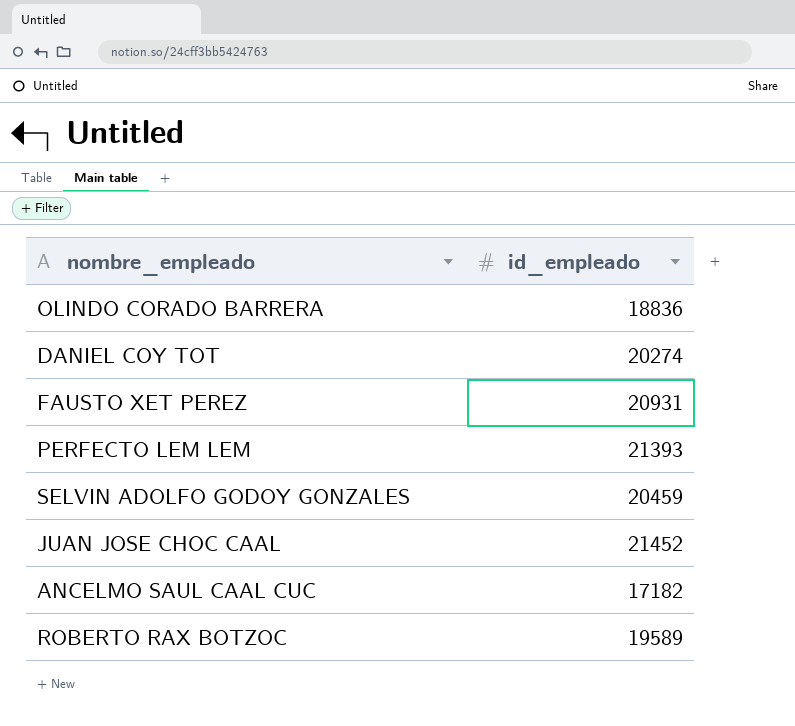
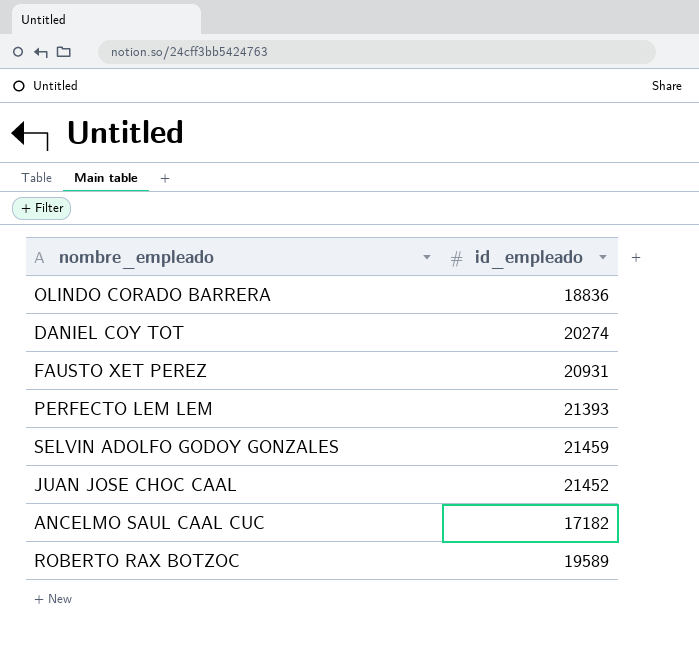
SELVIN ADOLFO GODOY GONZALES | id_empleado: 20459 -> 21459

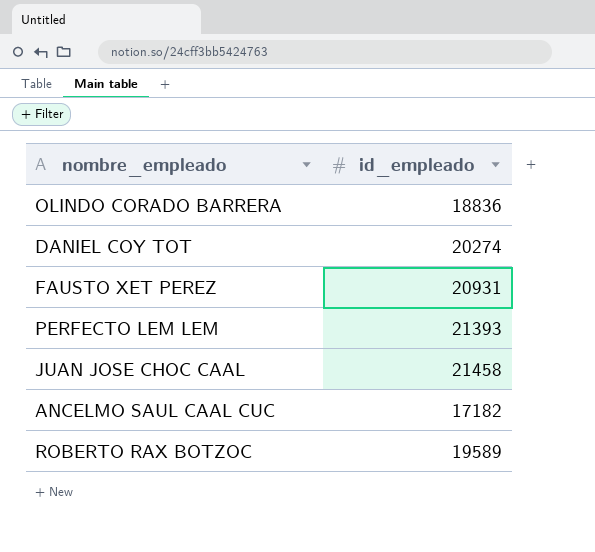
row SELVIN ADOLFO GODOY GONZALES: 21459 -> none
JUAN JOSE CHOC CAAL | id_empleado: 21452 -> 21458

